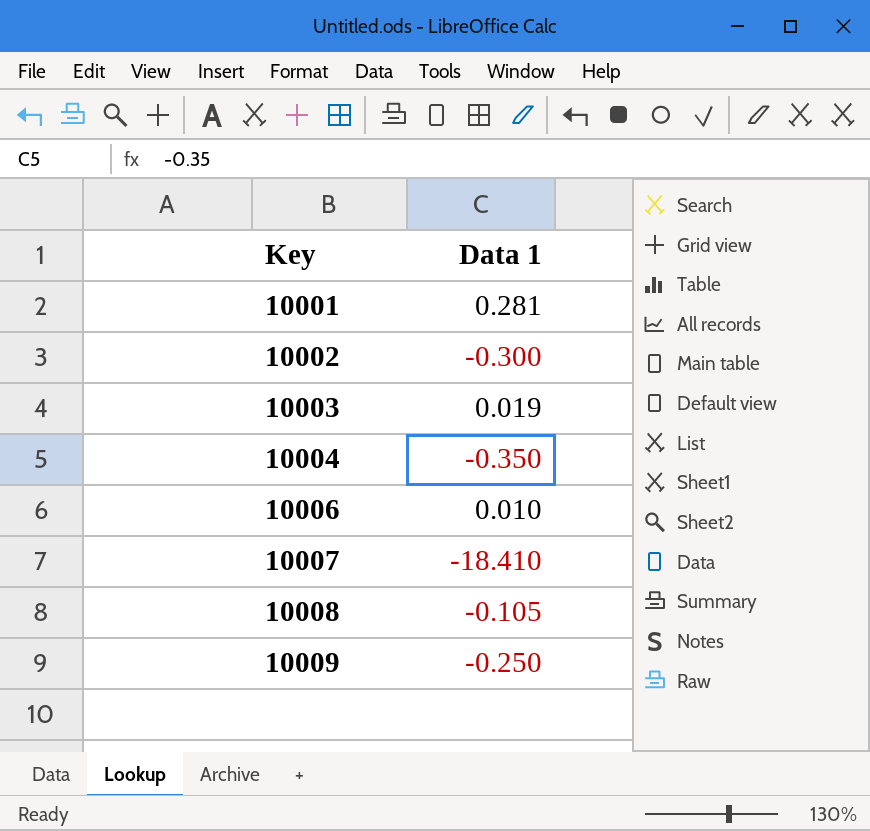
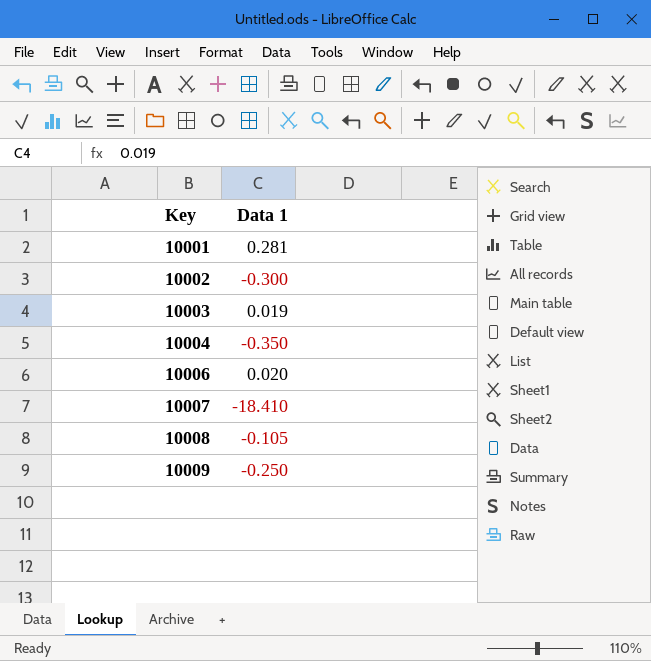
10006 | Data 1: 0.010 -> 0.020

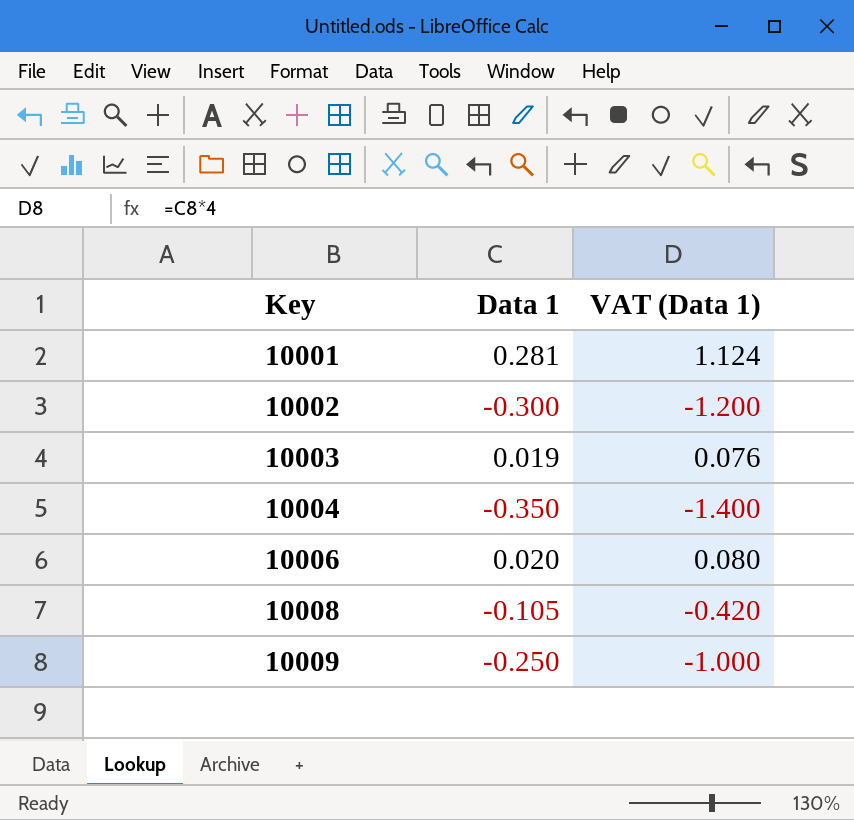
column VAT (Data 1) | formula: none -> [Data 1] * 4
row 10007: -18.410 -> none

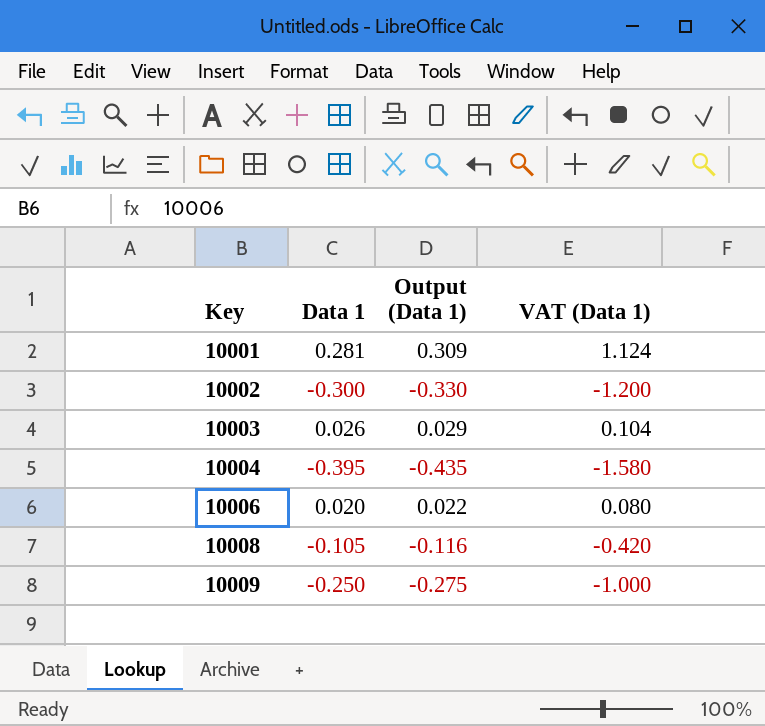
column Output (Data 1) | formula: none -> [Data 1] * 1.1
10003 | Data 1: 0.019 -> 0.026
10003 | VAT (Data 1): 0.076 -> 0.104
10004 | Data 1: -0.350 -> -0.395
10004 | VAT (Data 1): -1.400 -> -1.580

